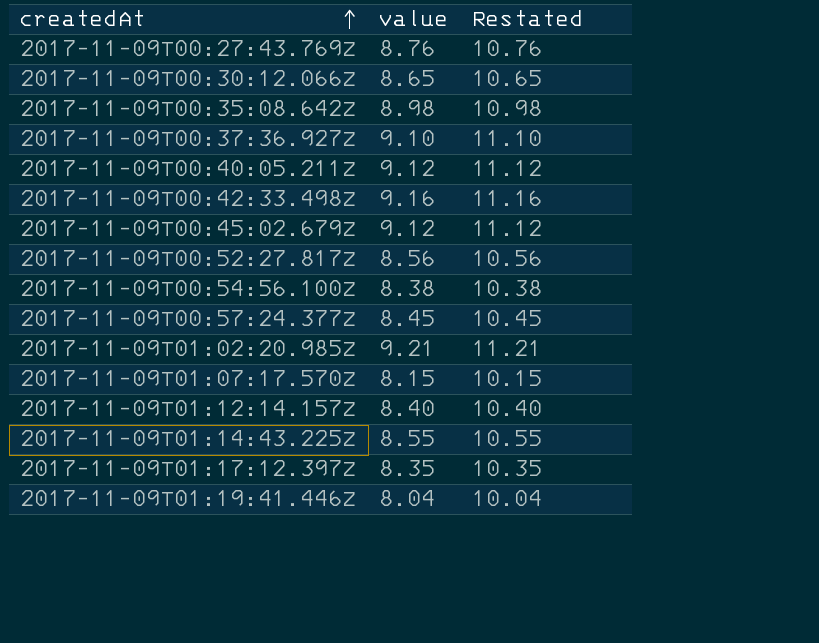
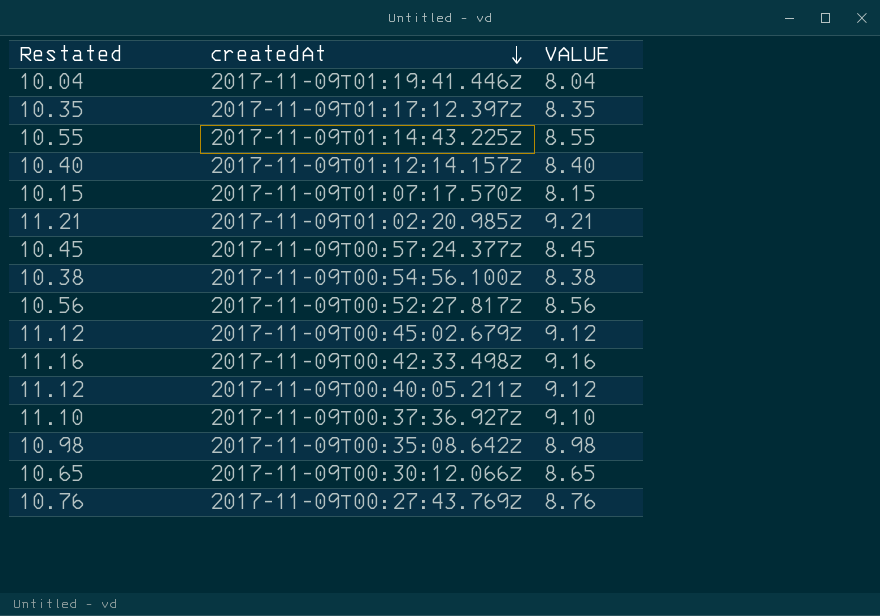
row order: createdAt ascending -> createdAt descending
column Restated | position: 3 -> 1
column name: value -> VALUE

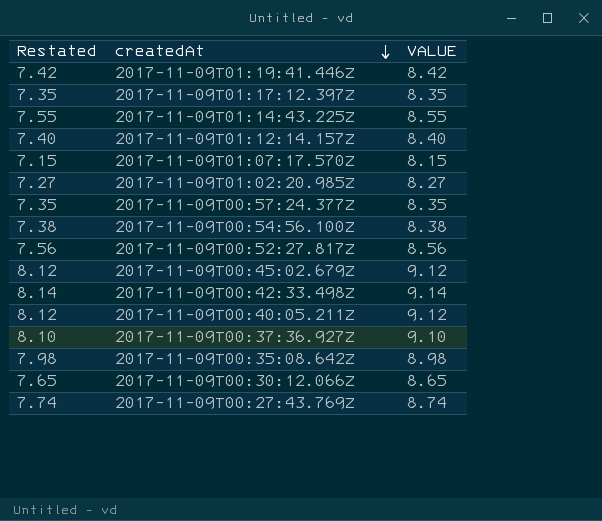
column Restated | formula: [VALUE] + 2 -> [VALUE] - 1
2017-11-09T01:19:41.446Z | VALUE: 8.04 -> 8.42
2017-11-09T01:02:20.985Z | VALUE: 9.21 -> 8.27
2017-11-09T00:57:24.377Z | VALUE: 8.45 -> 8.35
2017-11-09T00:42:33.498Z | VALUE: 9.16 -> 9.14
2017-11-09T00:27:43.769Z | VALUE: 8.76 -> 8.74

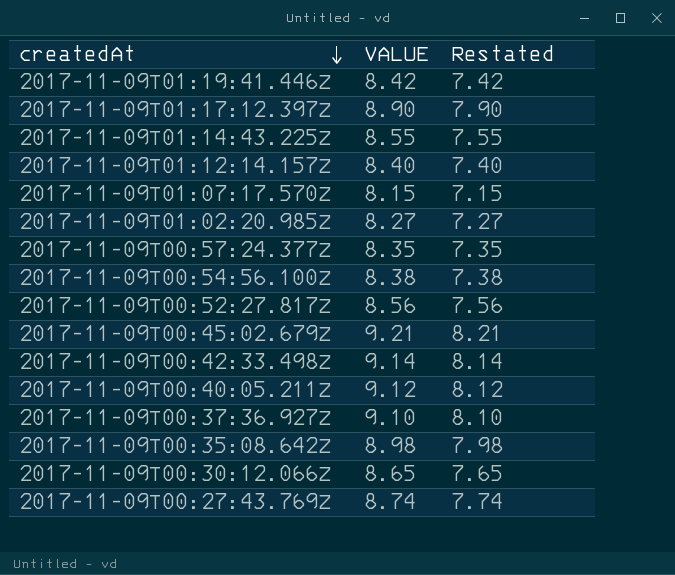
column Restated | position: 1 -> 3
2017-11-09T01:17:12.397Z | VALUE: 8.35 -> 8.90
2017-11-09T01:17:12.397Z | Restated: 7.35 -> 7.90
2017-11-09T00:45:02.679Z | VALUE: 9.12 -> 9.21
2017-11-09T00:45:02.679Z | Restated: 8.12 -> 8.21

